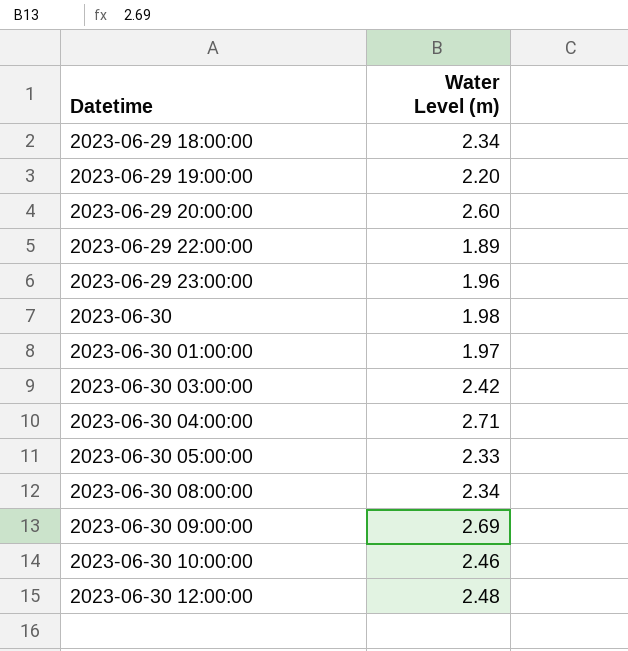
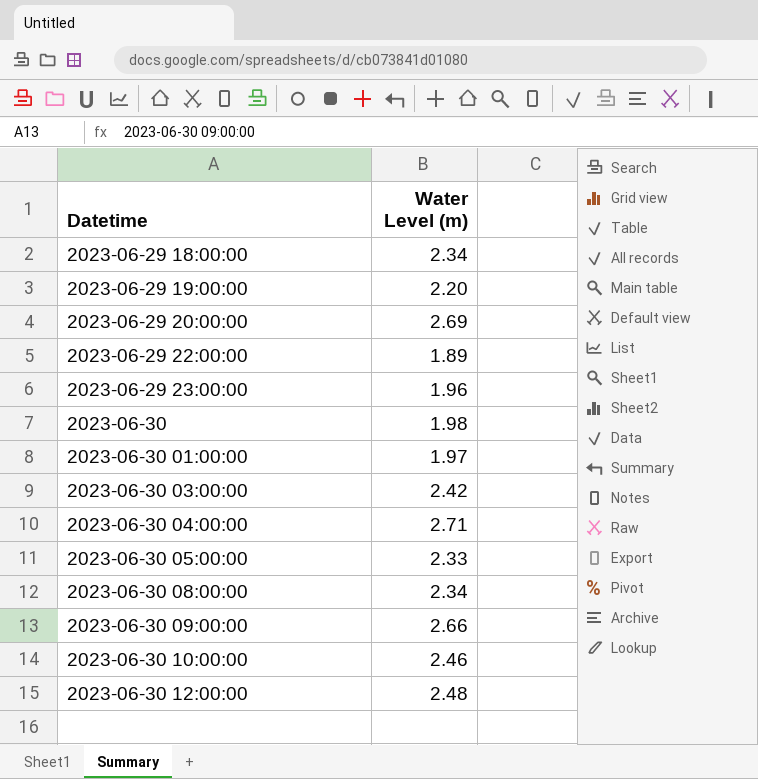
2023-06-29 20:00:00 | Water Level (m): 2.60 -> 2.69
2023-06-30 09:00:00 | Water Level (m): 2.69 -> 2.66

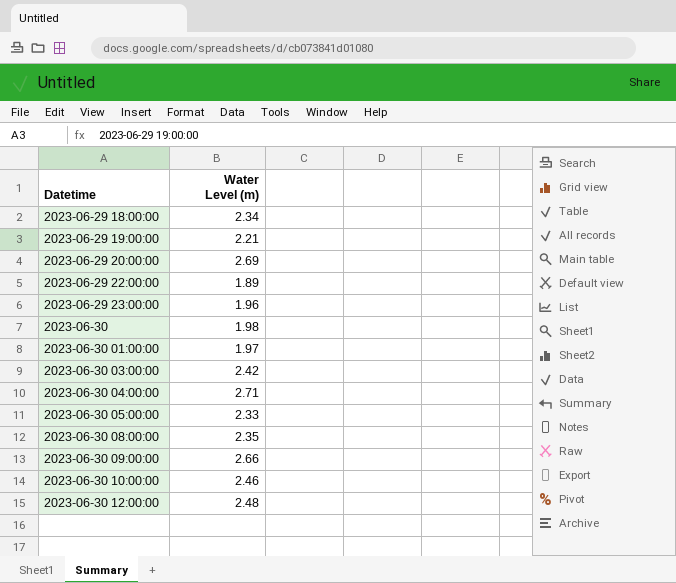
2023-06-29 19:00:00 | Water Level (m): 2.20 -> 2.21
2023-06-30 08:00:00 | Water Level (m): 2.34 -> 2.35

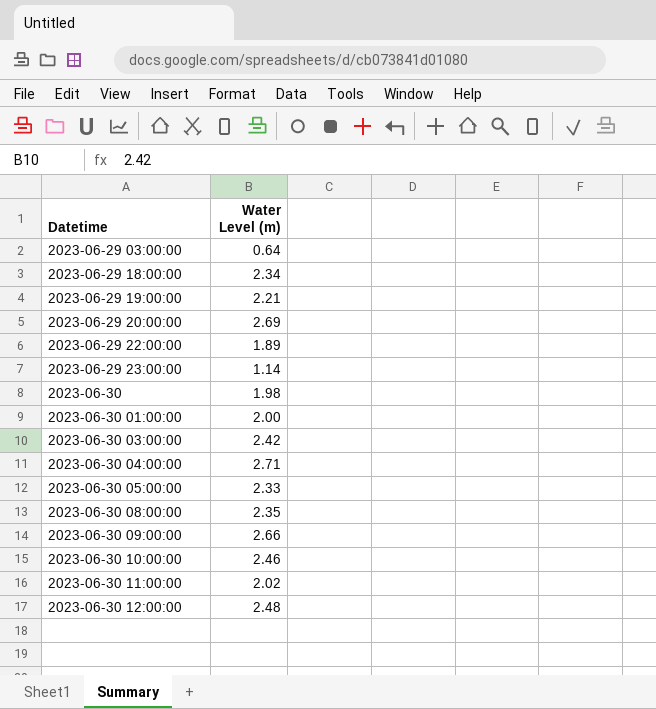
row 2023-06-29 03:00:00: none -> 0.64
2023-06-29 23:00:00 | Water Level (m): 1.96 -> 1.14
2023-06-30 01:00:00 | Water Level (m): 1.97 -> 2.00
row 2023-06-30 11:00:00: none -> 2.02

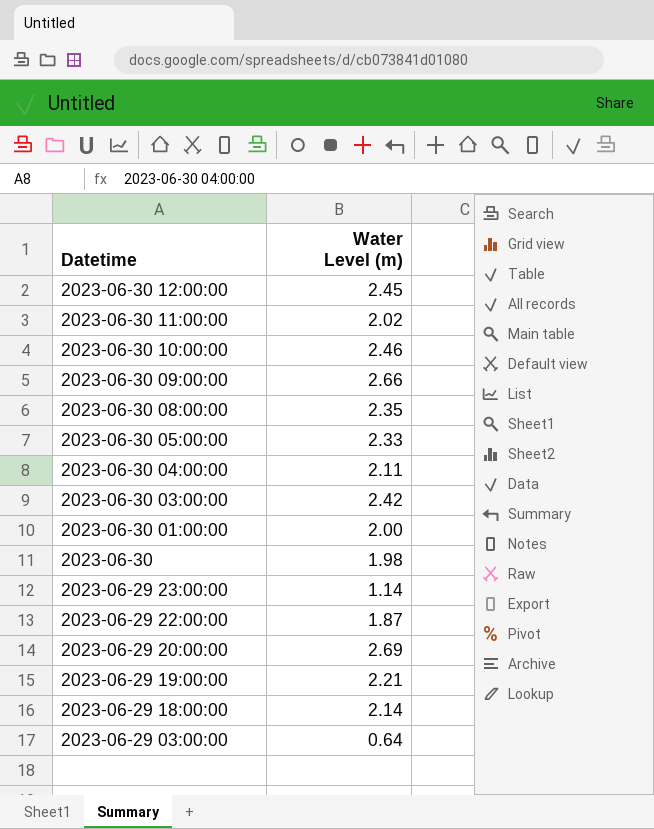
row order: Datetime ascending -> Datetime descending
2023-06-30 12:00:00 | Water Level (m): 2.48 -> 2.45
2023-06-30 04:00:00 | Water Level (m): 2.71 -> 2.11
2023-06-29 22:00:00 | Water Level (m): 1.89 -> 1.87
2023-06-29 18:00:00 | Water Level (m): 2.34 -> 2.14

